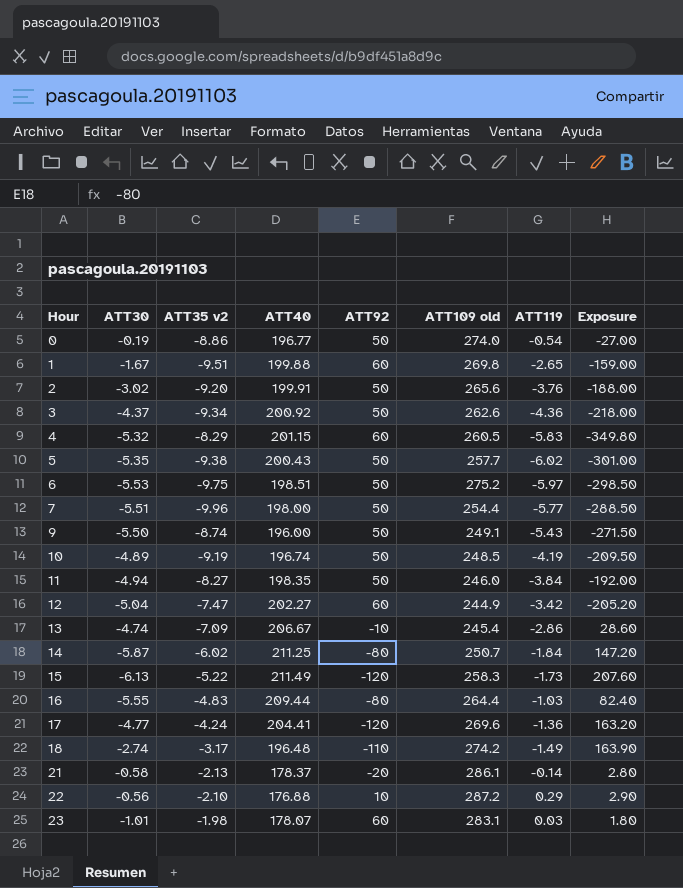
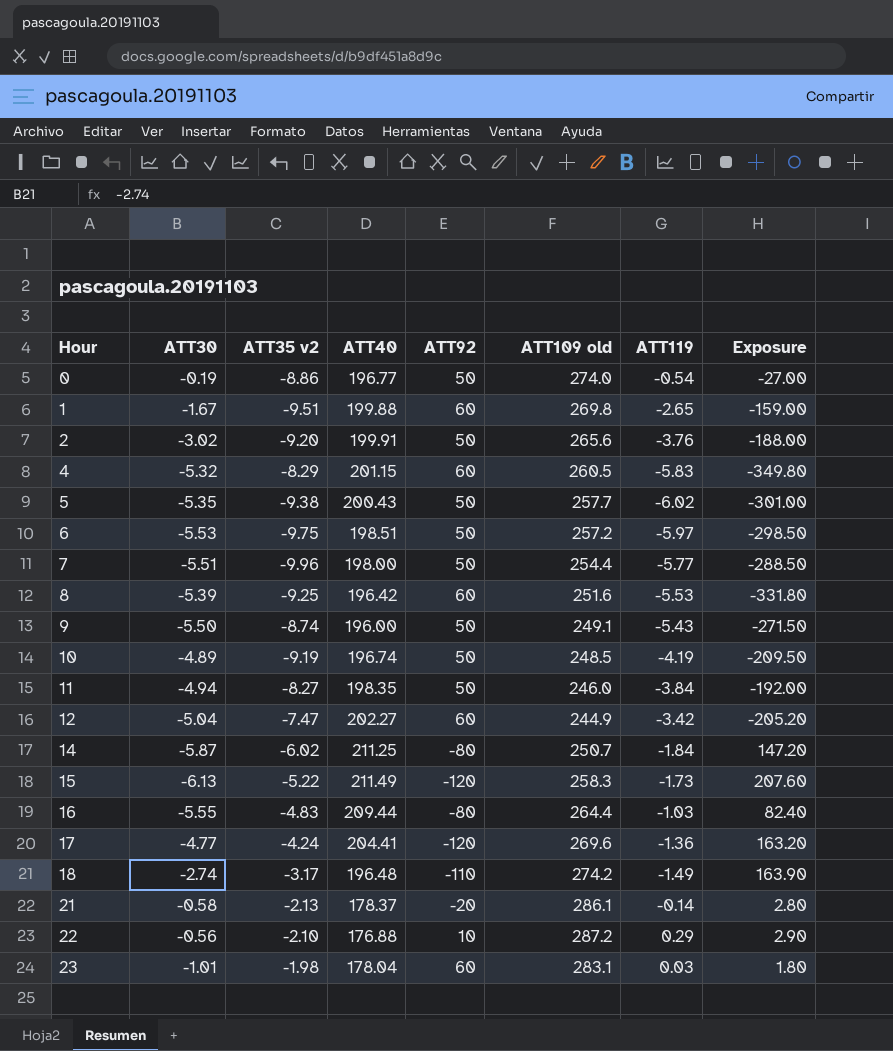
row 3: -4.37 | -9.34 | 200.92 | 50 | 262.6 | -4.36 | -218.00 -> none
row 13: -4.74 | -7.09 | 206.67 | -10 | 245.4 | -2.86 | 28.60 -> none
6 | ATT109 old: 275.2 -> 257.2
row 8: none -> -5.39 | -9.25 | 196.42 | 60 | 251.6 | -5.53 | -331.80
23 | ATT40: 178.07 -> 178.04

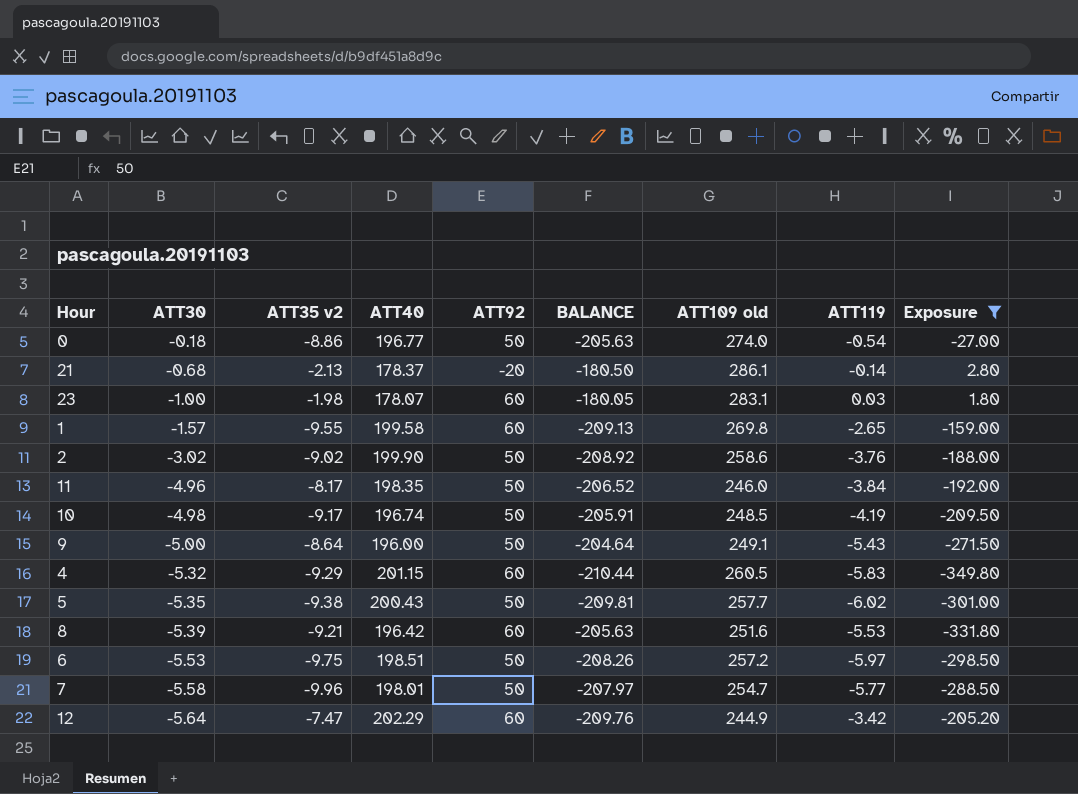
filter: none -> Exposure <= 2.80
row order: Hour ascending -> ATT30 descending
column BALANCE | formula: none -> [ATT35 v2] - [ATT40]
0 | ATT30: -0.19 -> -0.18
21 | ATT30: -0.58 -> -0.68
23 | ATT30: -1.01 -> -1.00
23 | ATT40: 178.04 -> 178.07
1 | ATT30: -1.67 -> -1.57
1 | ATT35 v2: -9.51 -> -9.55
1 | ATT40: 199.88 -> 199.58
2 | ATT35 v2: -9.20 -> -9.02
2 | ATT40: 199.91 -> 199.90
2 | ATT109 old: 265.6 -> 258.6
11 | ATT30: -4.94 -> -4.96
11 | ATT35 v2: -8.27 -> -8.17
10 | ATT30: -4.89 -> -4.98
10 | ATT35 v2: -9.19 -> -9.17
9 | ATT30: -5.50 -> -5.00
9 | ATT35 v2: -8.74 -> -8.64
4 | ATT35 v2: -8.29 -> -9.29
8 | ATT35 v2: -9.25 -> -9.21
7 | ATT30: -5.51 -> -5.58
7 | ATT40: 198.00 -> 198.01
7 | ATT109 old: 254.4 -> 254.7
12 | ATT30: -5.04 -> -5.64
12 | ATT40: 202.27 -> 202.29

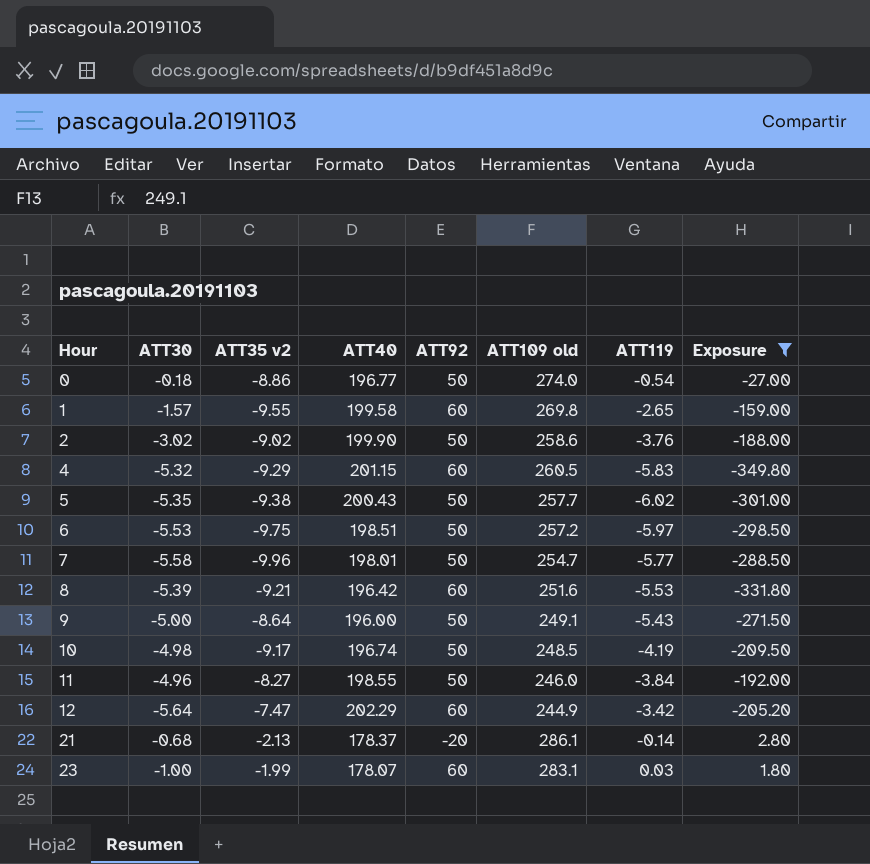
row order: ATT30 descending -> Hour ascending
column BALANCE | formula: [ATT35 v2] - [ATT40] -> none
11 | ATT35 v2: -8.17 -> -8.27
11 | ATT40: 198.35 -> 198.55
23 | ATT35 v2: -1.98 -> -1.99

